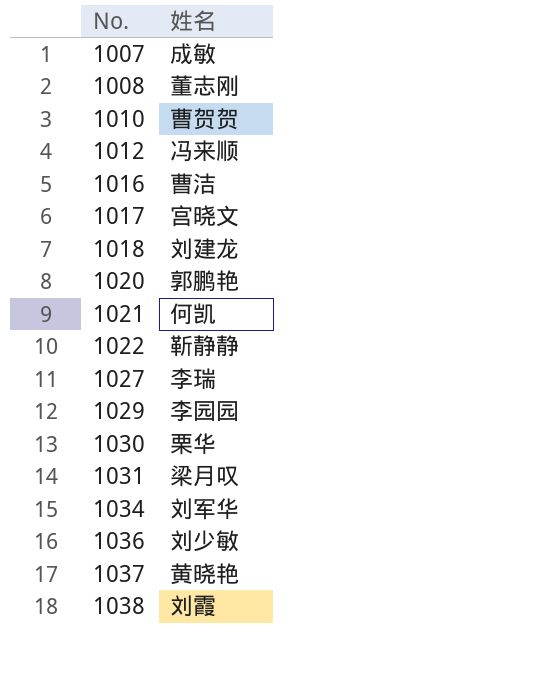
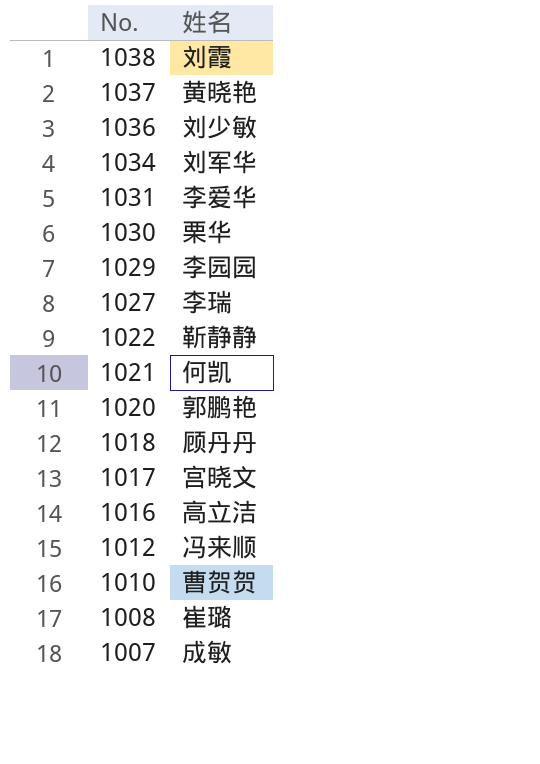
row order: No. ascending -> No. descending
1031 | 姓名: 梁月叹 -> 李爱华
1018 | 姓名: 刘建龙 -> 顾丹丹
1016 | 姓名: 曹洁 -> 高立洁
1008 | 姓名: 董志刚 -> 崔璐

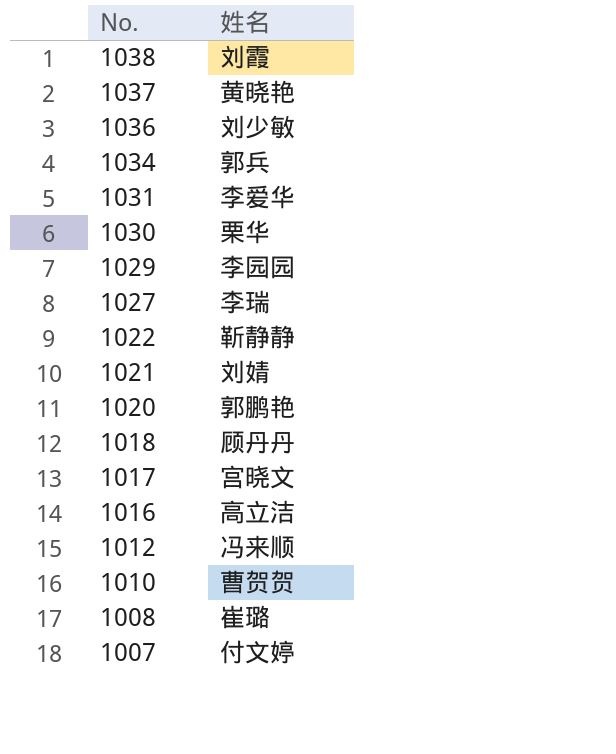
1034 | 姓名: 刘军华 -> 郭兵
1021 | 姓名: 何凯 -> 刘婧
1007 | 姓名: 成敏 -> 付文婷

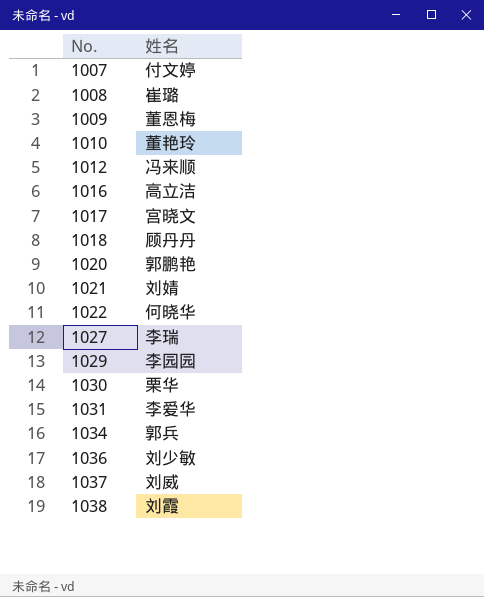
row order: No. descending -> No. ascending
row 1009: none -> 董恩梅
1010 | 姓名: 曹贺贺 -> 董艳玲
1022 | 姓名: 靳静静 -> 何晓华
1037 | 姓名: 黄晓艳 -> 刘威

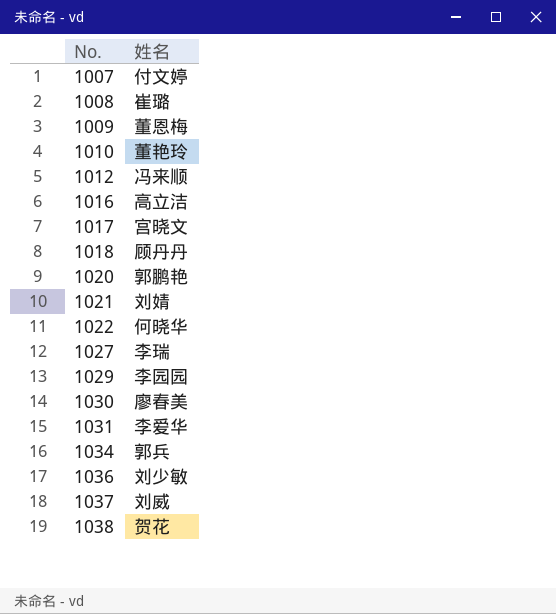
1030 | 姓名: 栗华 -> 廖春美
1038 | 姓名: 刘霞 -> 贺花

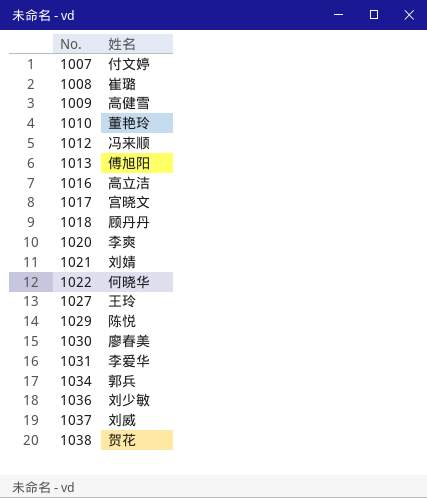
1009 | 姓名: 董恩梅 -> 高健雪
row 1013: none -> 傅旭阳
1020 | 姓名: 郭鹏艳 -> 李爽
1027 | 姓名: 李瑞 -> 王玲
1029 | 姓名: 李园园 -> 陈悦

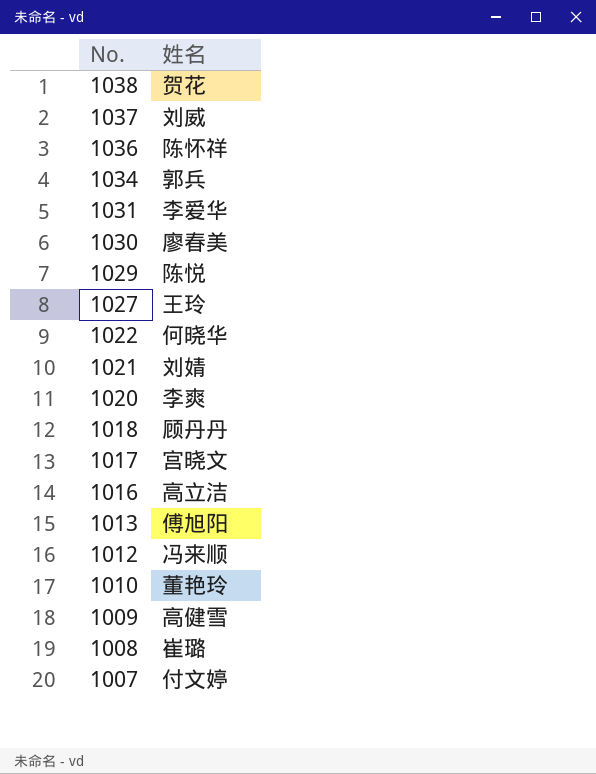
row order: No. ascending -> No. descending
1036 | 姓名: 刘少敏 -> 陈怀祥

